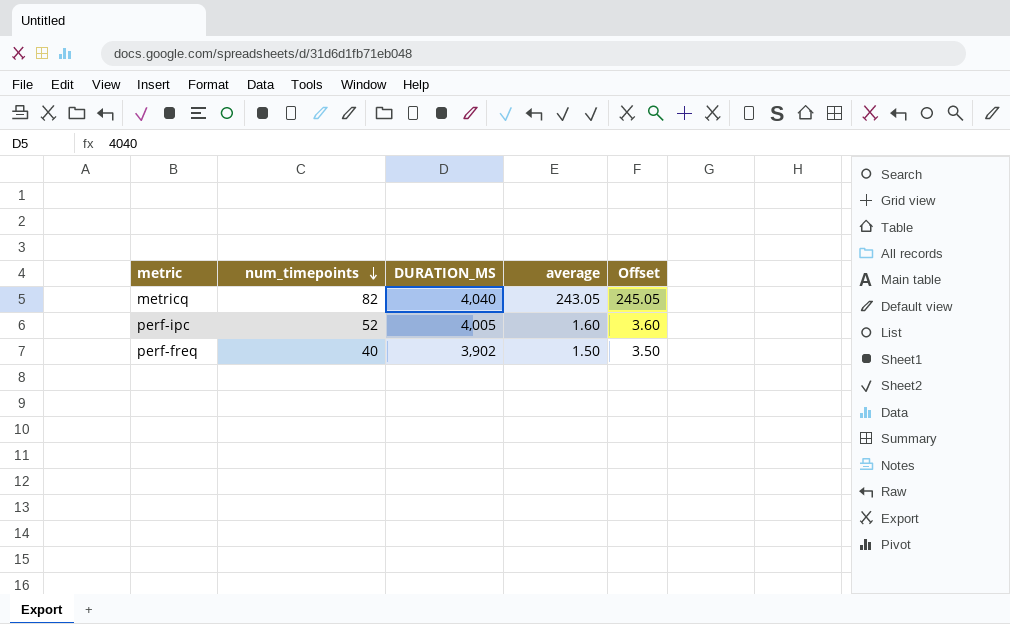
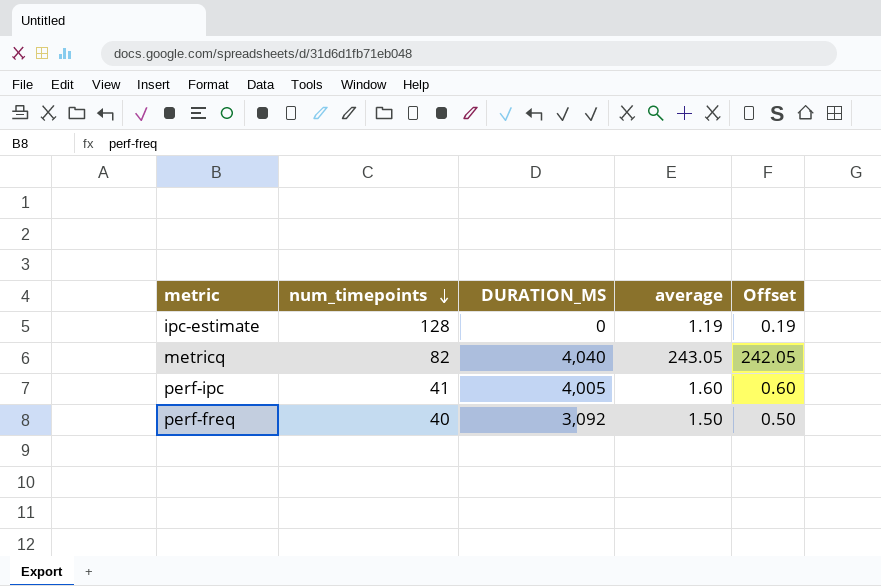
column Offset | formula: [average] + 2 -> [average] - 1
row ipc-estimate: none -> 128 | 0 | 1.19 | 0.19
perf-ipc | num_timepoints: 52 -> 41
perf-freq | DURATION_MS: 3,902 -> 3,092

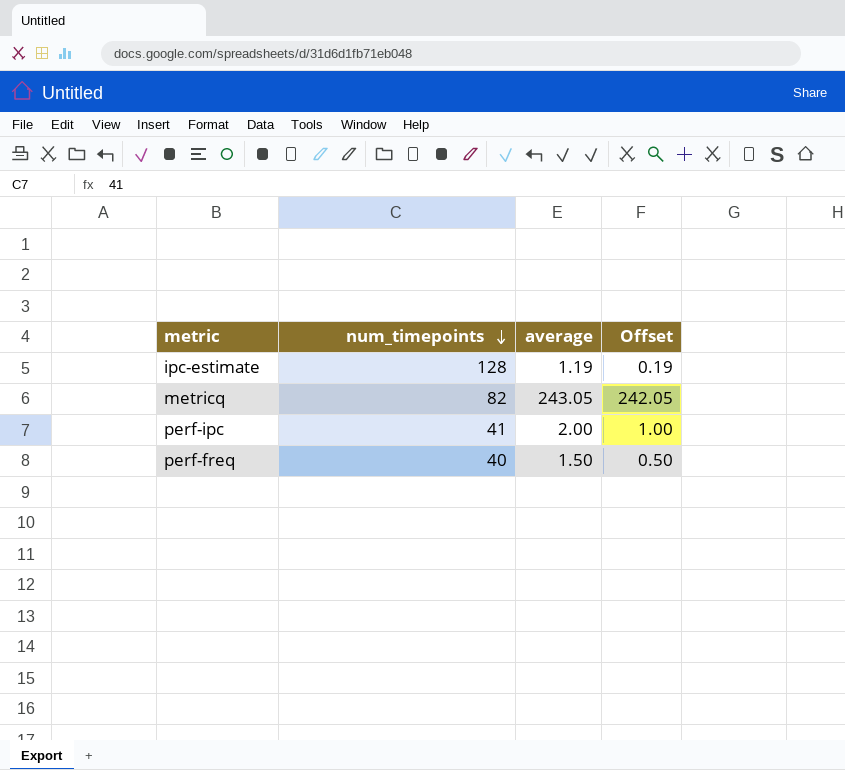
column DURATION_MS | position: 3 -> none
perf-ipc | average: 1.60 -> 2.00
perf-ipc | Offset: 0.60 -> 1.00

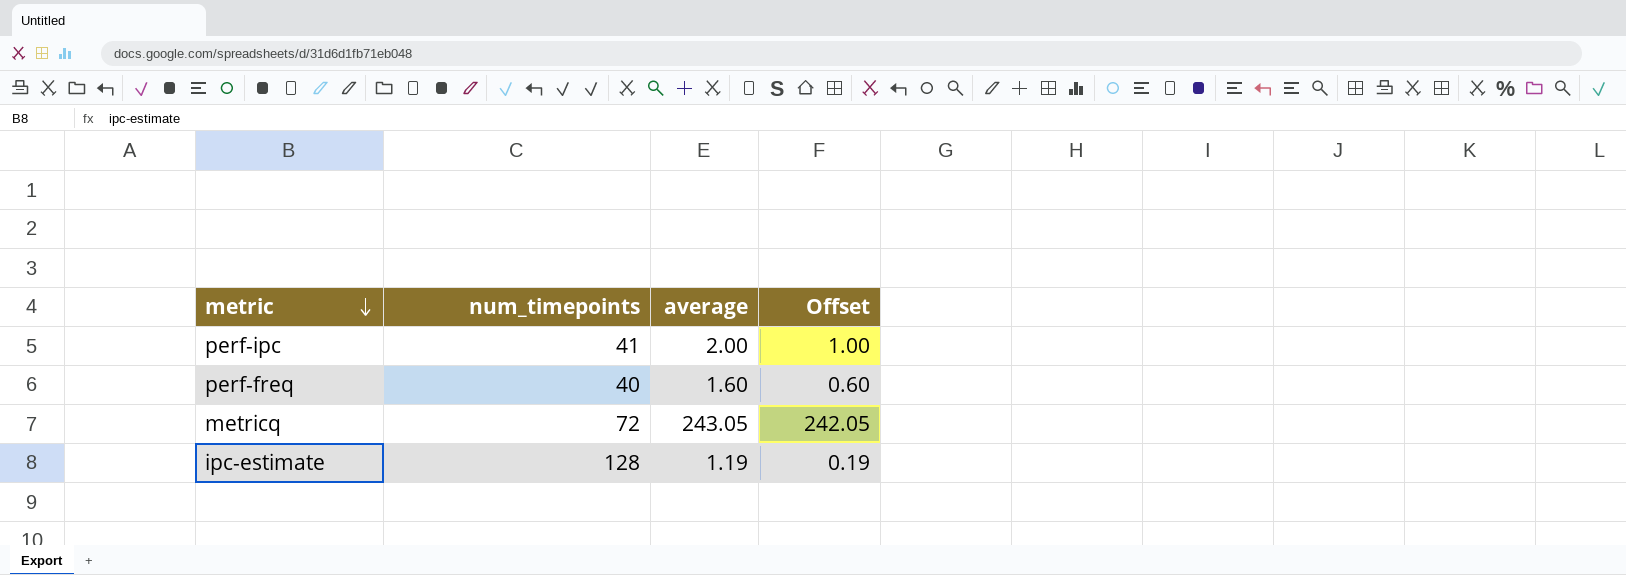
row order: num_timepoints descending -> metric descending
perf-freq | average: 1.50 -> 1.60
perf-freq | Offset: 0.50 -> 0.60
metricq | num_timepoints: 82 -> 72

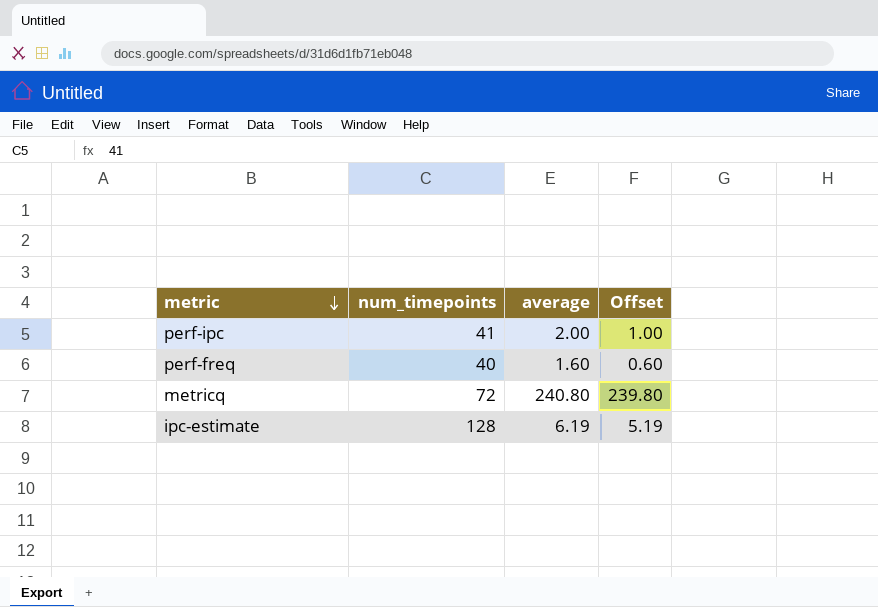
metricq | average: 243.05 -> 240.80
metricq | Offset: 242.05 -> 239.80
ipc-estimate | average: 1.19 -> 6.19
ipc-estimate | Offset: 0.19 -> 5.19

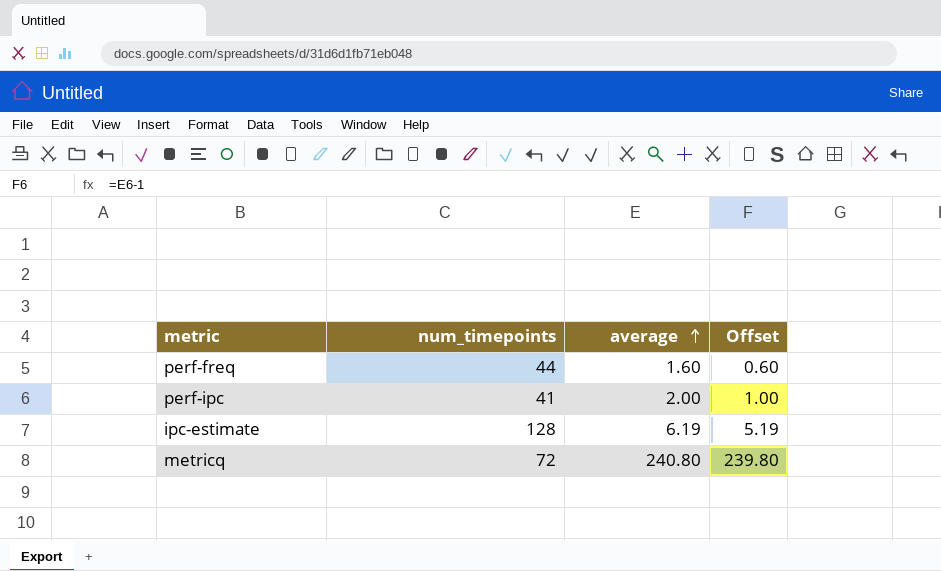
row order: metric descending -> average ascending
perf-freq | num_timepoints: 40 -> 44

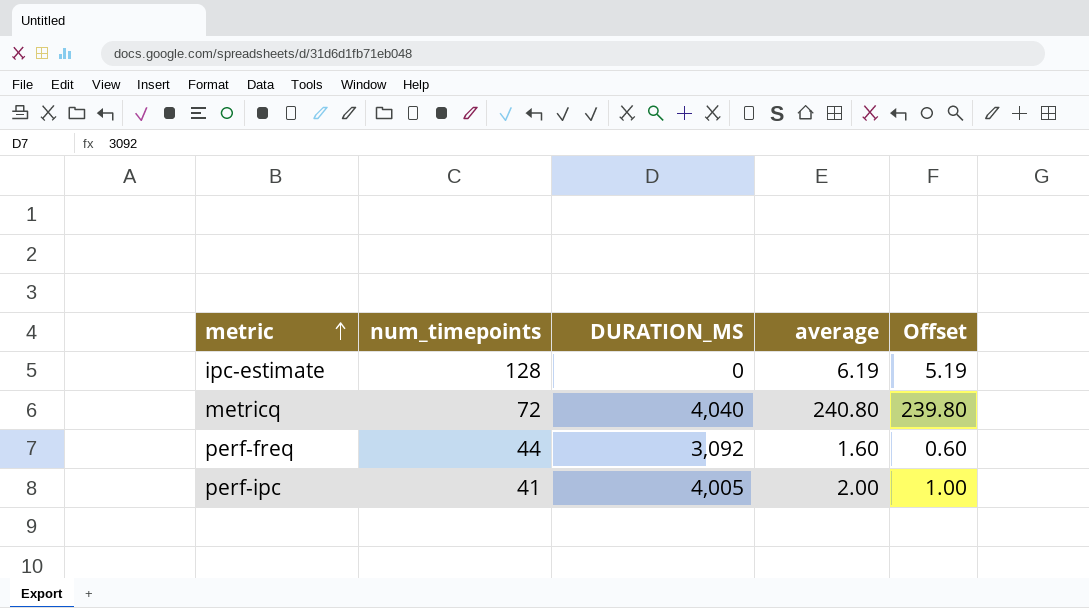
row order: average ascending -> metric ascending
column DURATION_MS | position: none -> 3

